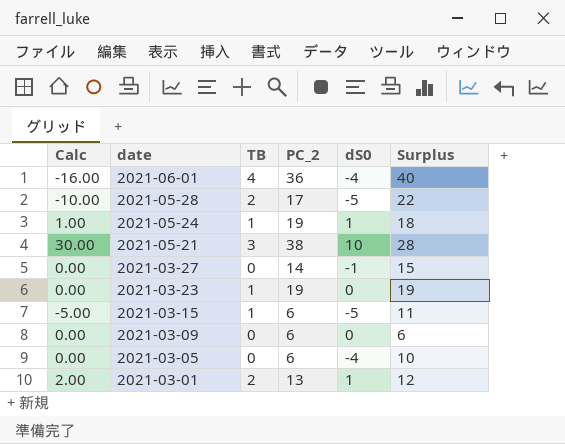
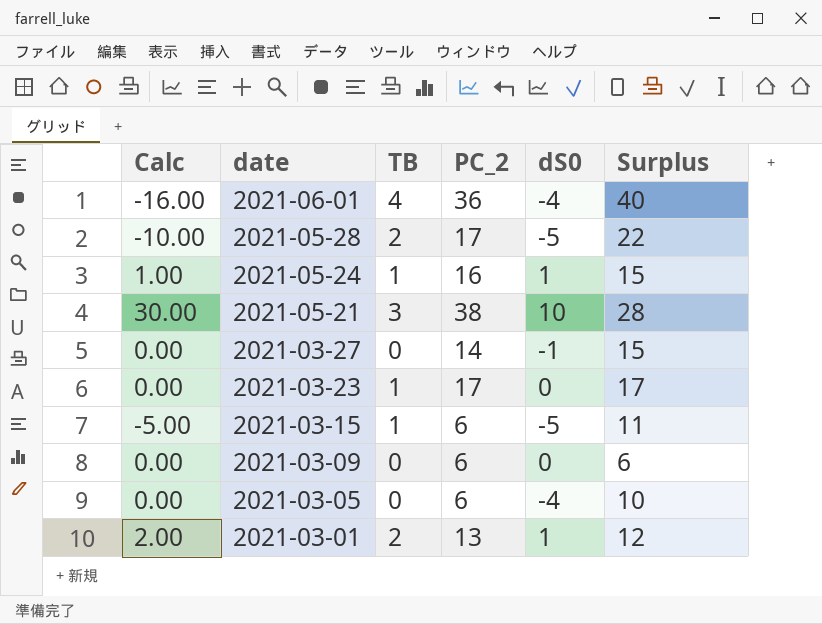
2021-05-24 | PC_2: 19 -> 16
2021-05-24 | Surplus: 18 -> 15
2021-03-23 | PC_2: 19 -> 17
2021-03-23 | Surplus: 19 -> 17

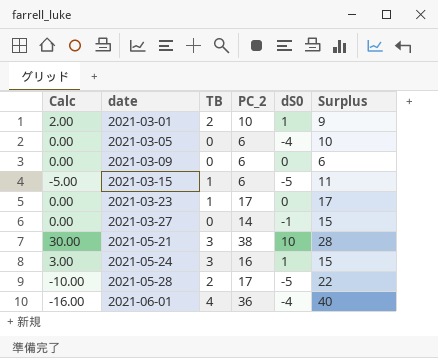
row order: date descending -> date ascending
2021-03-01 | PC_2: 13 -> 10
2021-03-01 | Surplus: 12 -> 9
2021-05-24 | Calc: 1.00 -> 3.00
2021-05-24 | TB: 1 -> 3

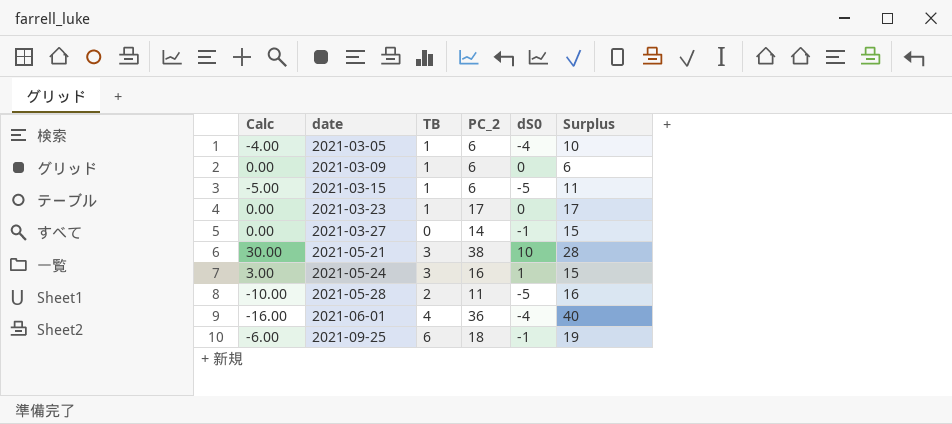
row 2021-03-01: 2.00 | 2 | 10 | 1 | 9 -> none
2021-03-05 | Calc: 0.00 -> -4.00
2021-03-05 | TB: 0 -> 1
2021-03-09 | TB: 0 -> 1
2021-05-28 | PC_2: 17 -> 11
2021-05-28 | Surplus: 22 -> 16
row 2021-09-25: none -> -6.00 | 6 | 18 | -1 | 19

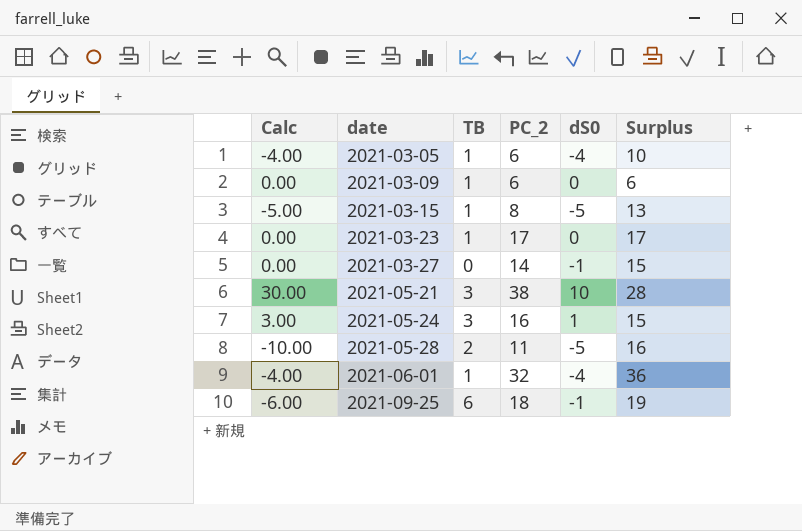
2021-03-15 | PC_2: 6 -> 8
2021-03-15 | Surplus: 11 -> 13
2021-06-01 | Calc: -16.00 -> -4.00
2021-06-01 | TB: 4 -> 1
2021-06-01 | PC_2: 36 -> 32
2021-06-01 | Surplus: 40 -> 36

